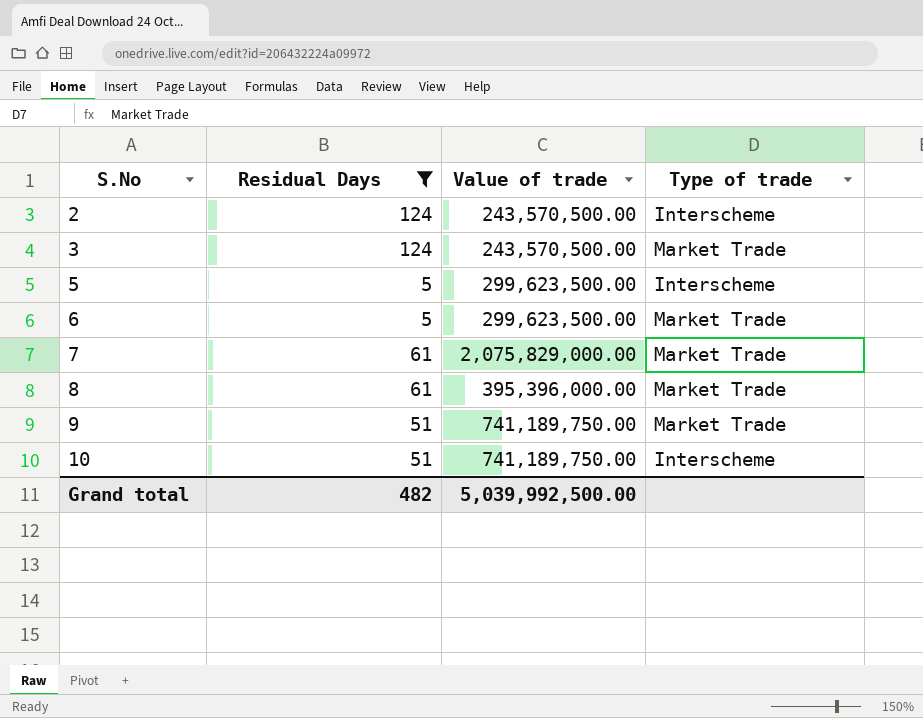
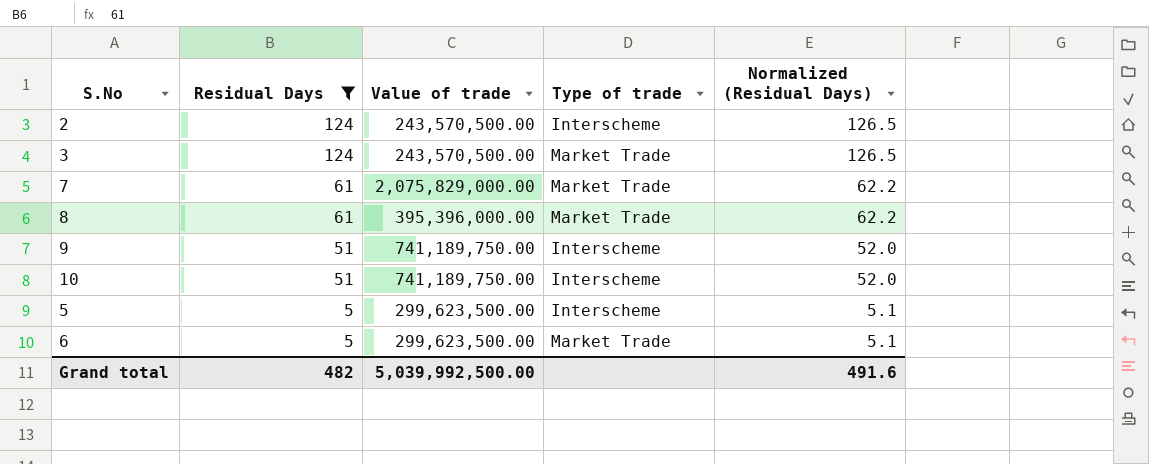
row order: S.No ascending -> Residual Days descending
column Normalized (Residual Days) | formula: none -> [Residual Days] * 1.02
9 | Type of trade: Market Trade -> Interscheme

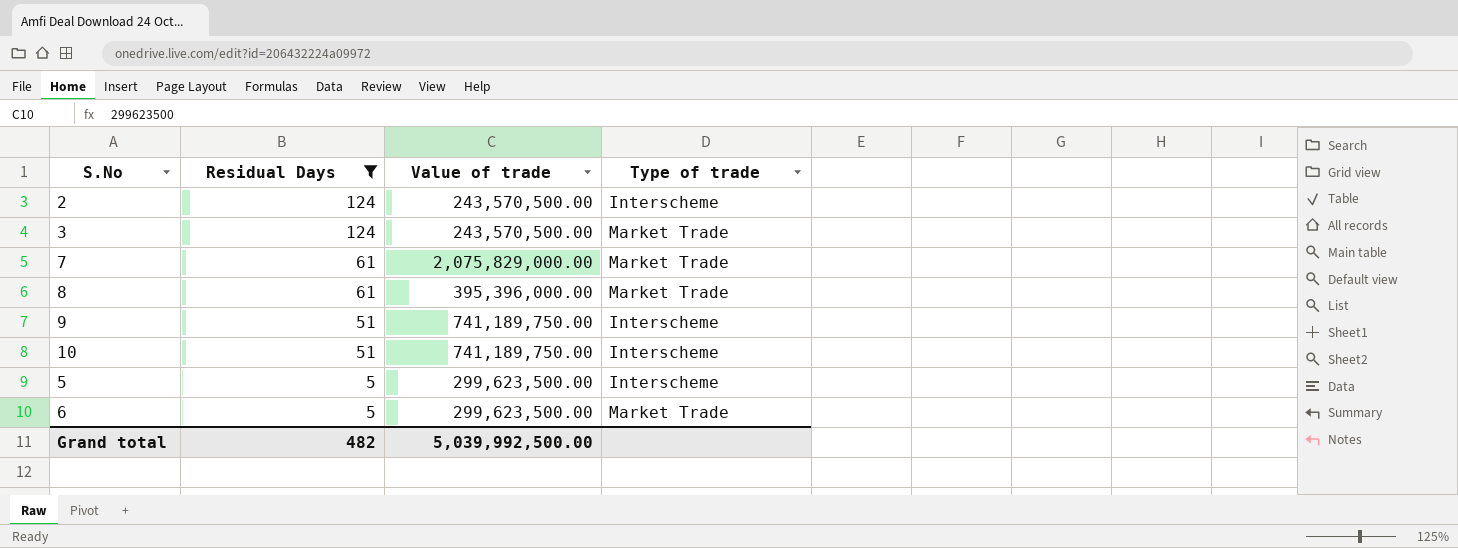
column Normalized (Residual Days) | formula: [Residual Days] * 1.02 -> none

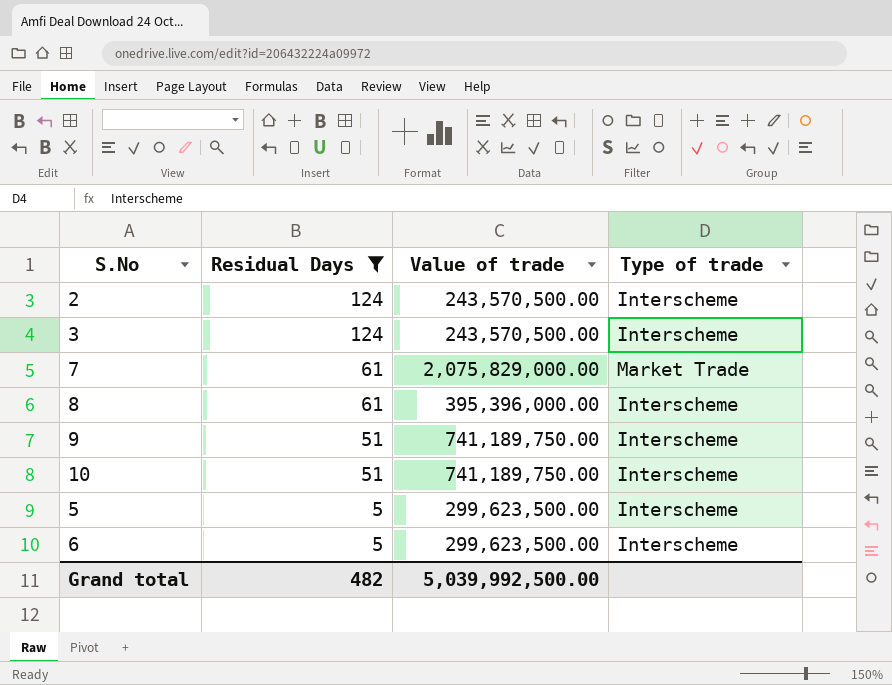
3 | Type of trade: Market Trade -> Interscheme
8 | Type of trade: Market Trade -> Interscheme
6 | Type of trade: Market Trade -> Interscheme

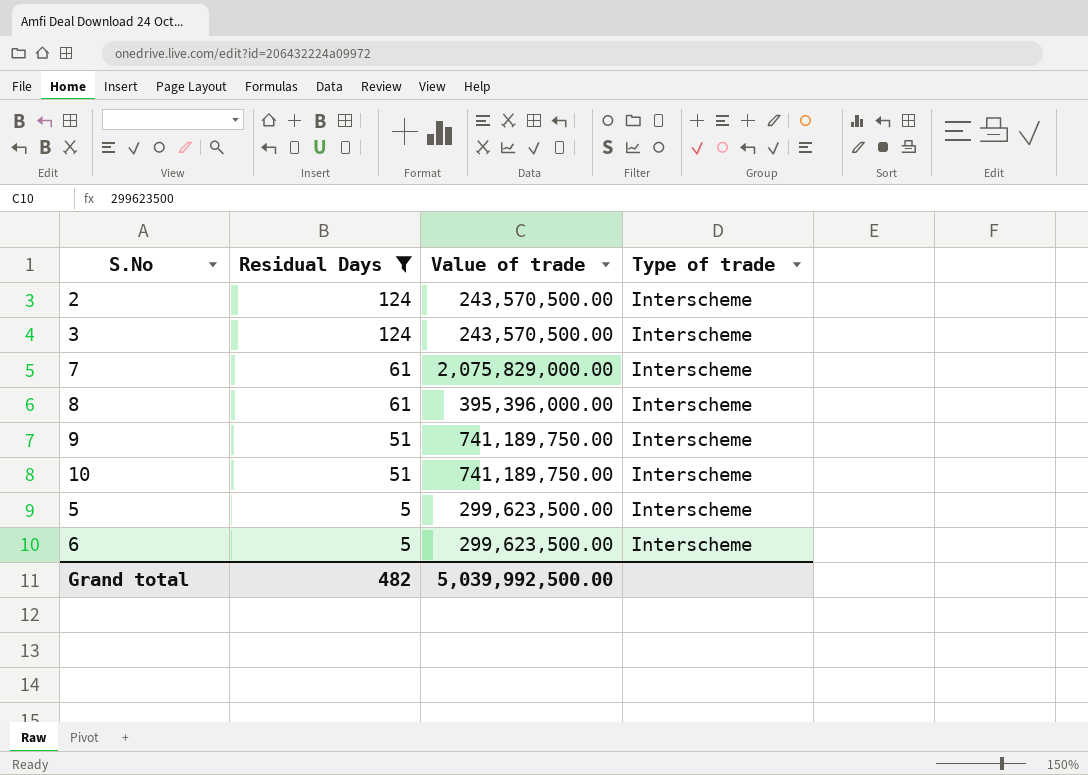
7 | Type of trade: Market Trade -> Interscheme

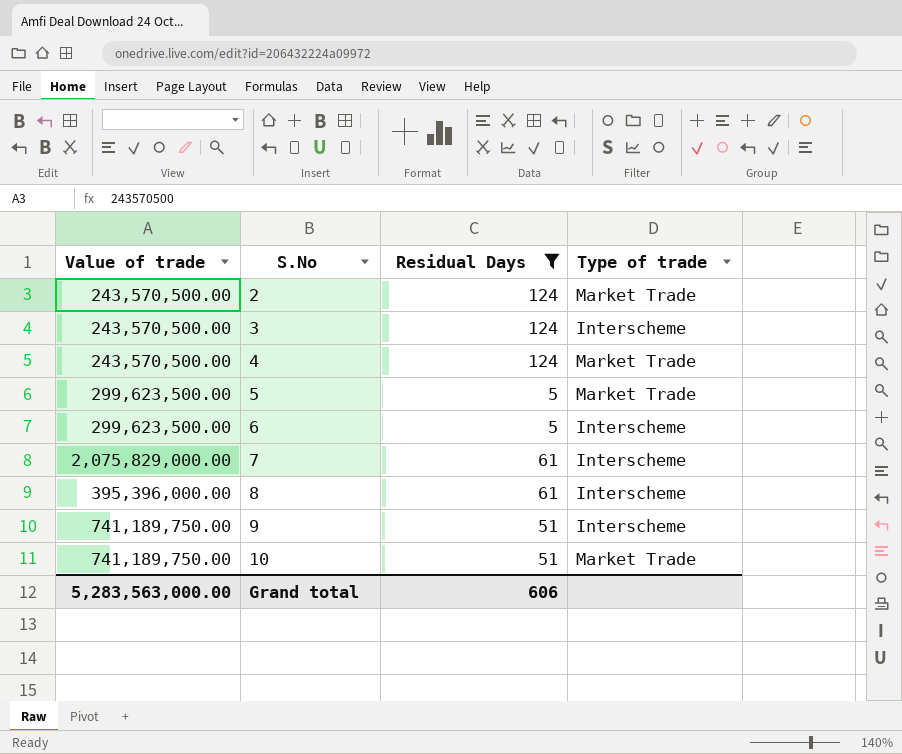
row order: Residual Days descending -> S.No ascending
column Value of trade | position: 3 -> 1
2 | Type of trade: Interscheme -> Market Trade
row 4: none -> 243,570,500.00 | 124 | Market Trade
5 | Type of trade: Interscheme -> Market Trade
10 | Type of trade: Interscheme -> Market Trade
Grand total | Value of trade: 5,039,992,500.00 -> 5,283,563,000.00
Grand total | Residual Days: 482 -> 606

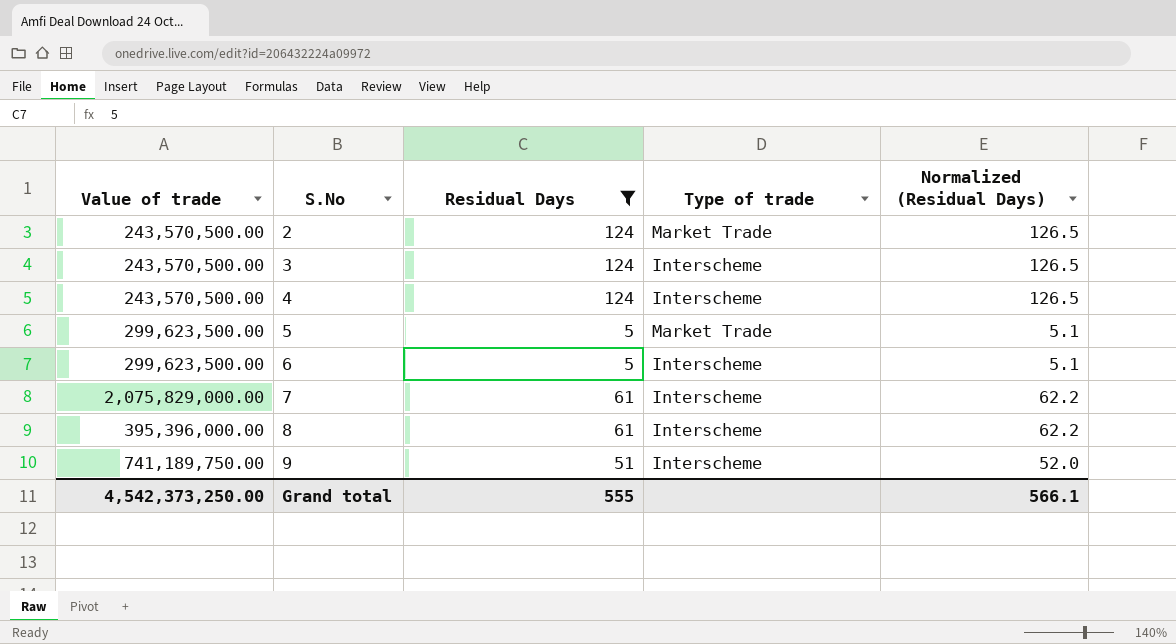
column Normalized (Residual Days) | formula: none -> [Residual Days] * 1.02
row 10: 741,189,750.00 | 51 | Market Trade -> none
4 | Type of trade: Market Trade -> Interscheme
Grand total | Value of trade: 5,283,563,000.00 -> 4,542,373,250.00
Grand total | Residual Days: 606 -> 555

